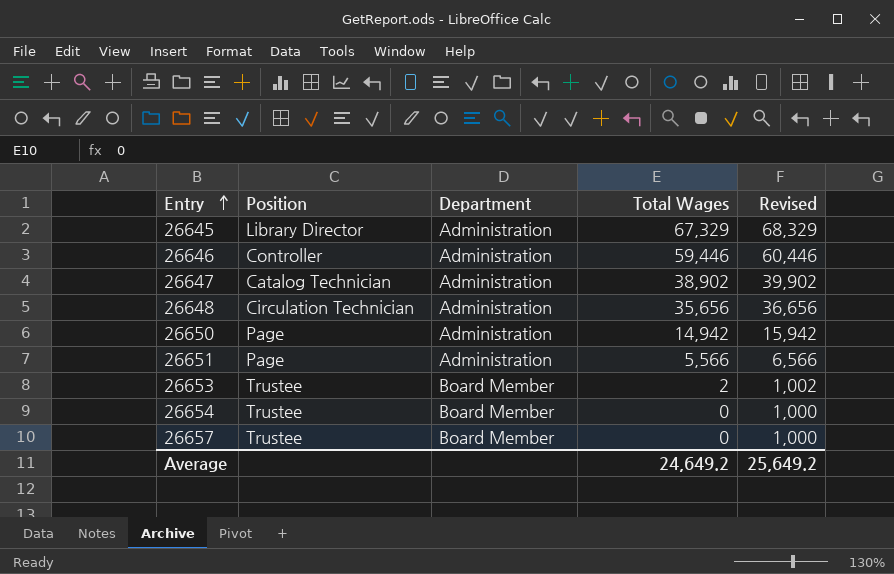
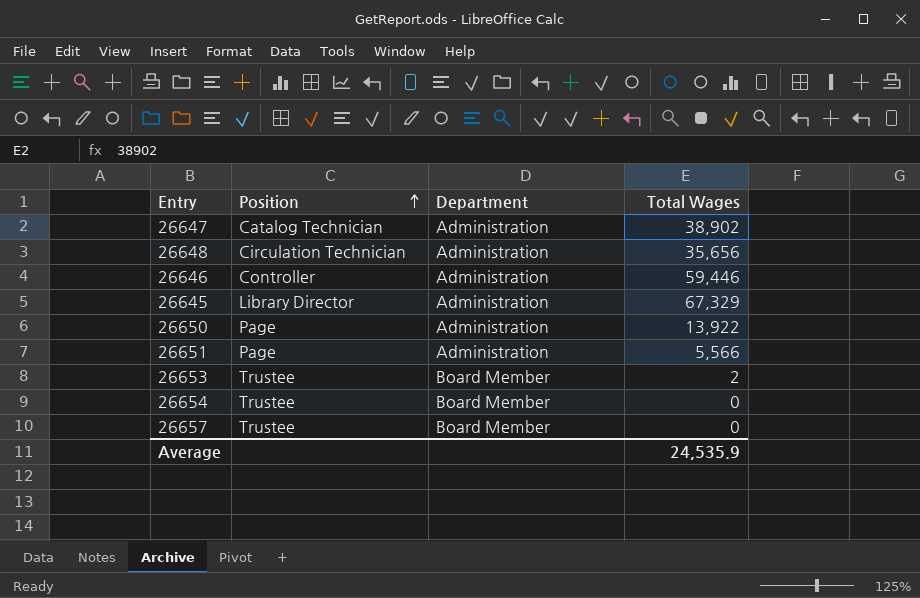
row order: Entry ascending -> Position ascending
column Revised | formula: [Total Wages] + 1000 -> none
26650 | Total Wages: 14,942 -> 13,922
Average | Total Wages: 24,649.2 -> 24,535.9

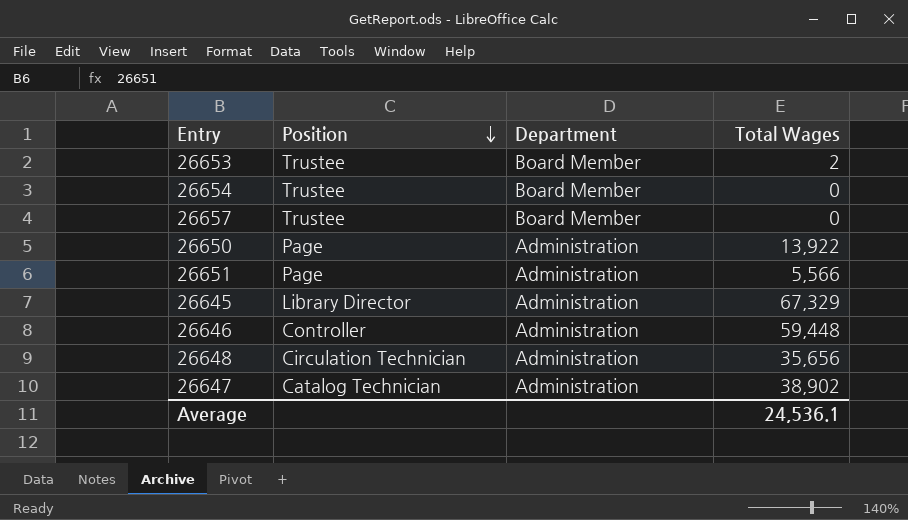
row order: Position ascending -> Position descending
26646 | Total Wages: 59,446 -> 59,448
Average | Total Wages: 24,535.9 -> 24,536.1

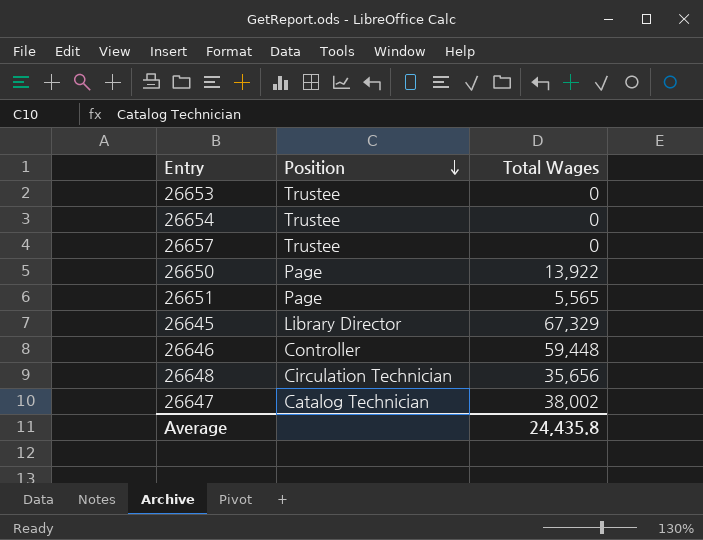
column Department | position: 3 -> none
26653 | Total Wages: 2 -> 0
26651 | Total Wages: 5,566 -> 5,565
26647 | Total Wages: 38,902 -> 38,002
Average | Total Wages: 24,536.1 -> 24,435.8

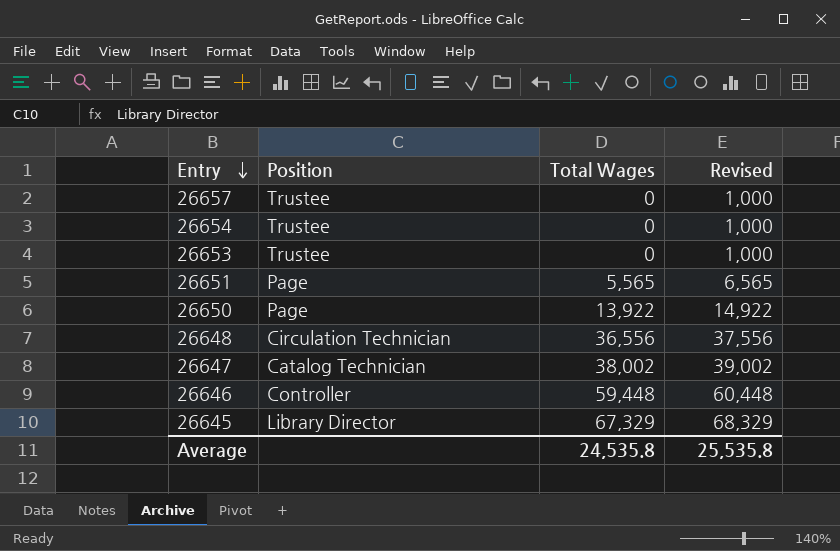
row order: Position descending -> Entry descending
column Revised | formula: none -> [Total Wages] + 1000
26648 | Total Wages: 35,656 -> 36,556
Average | Total Wages: 24,435.8 -> 24,535.8

